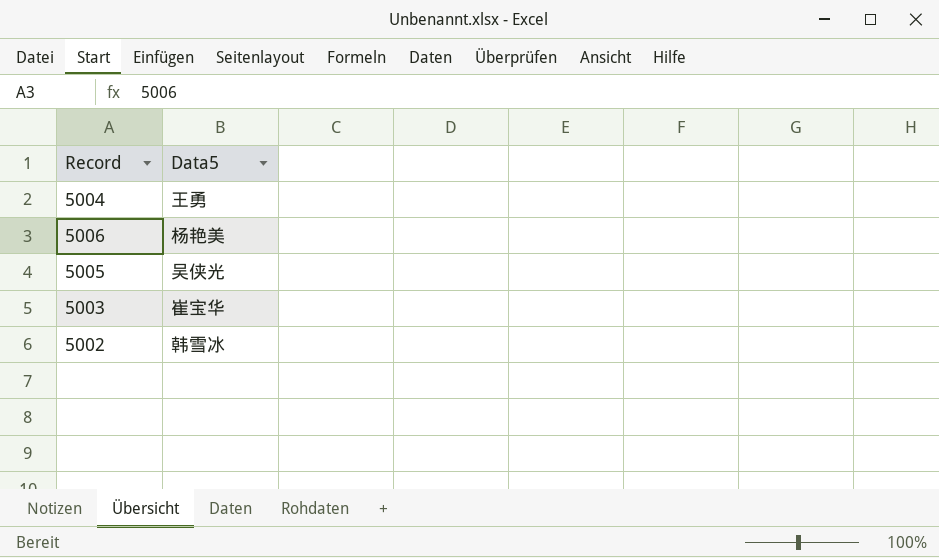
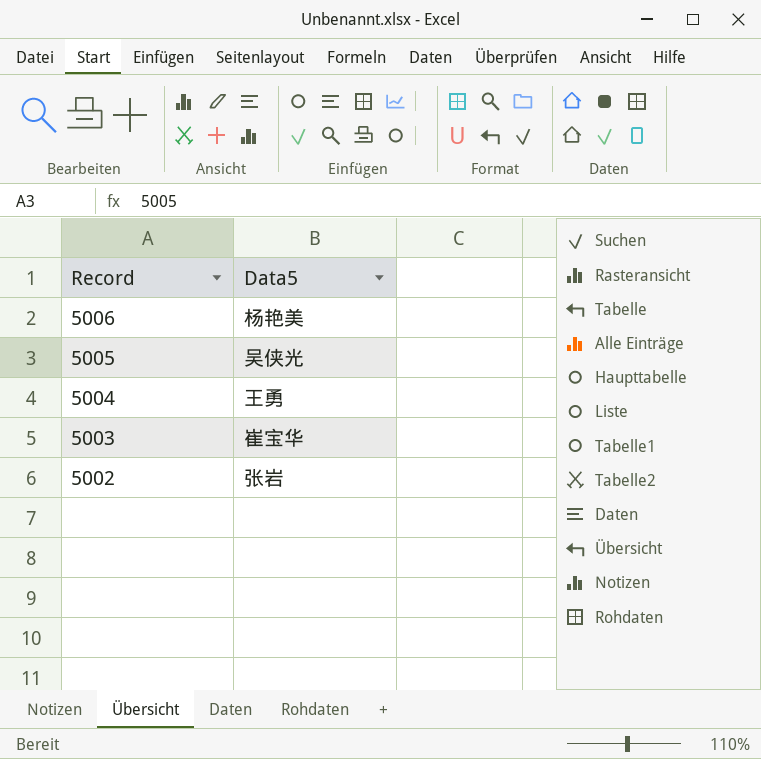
row order: none -> Record descending
5002 | Data5: 韩雪冰 -> 张岩

